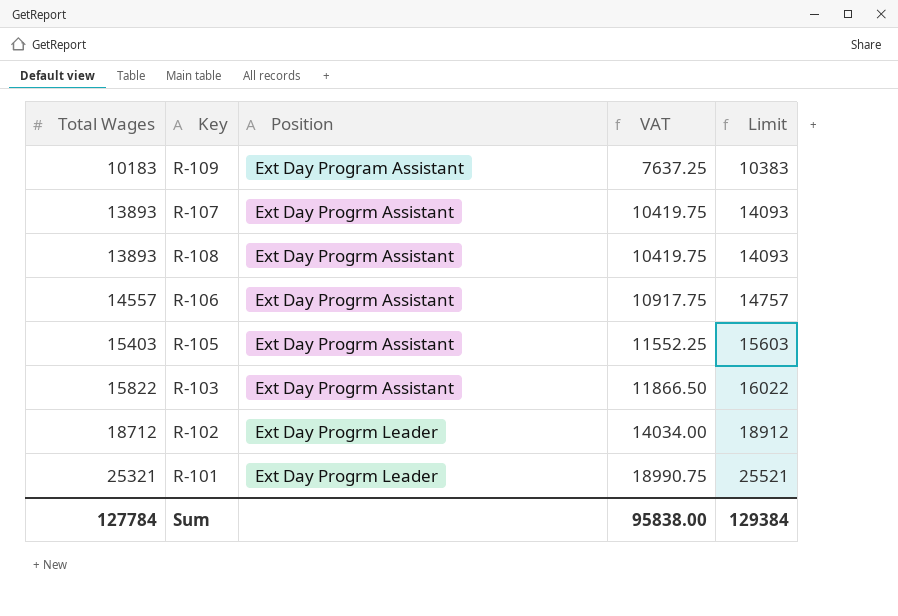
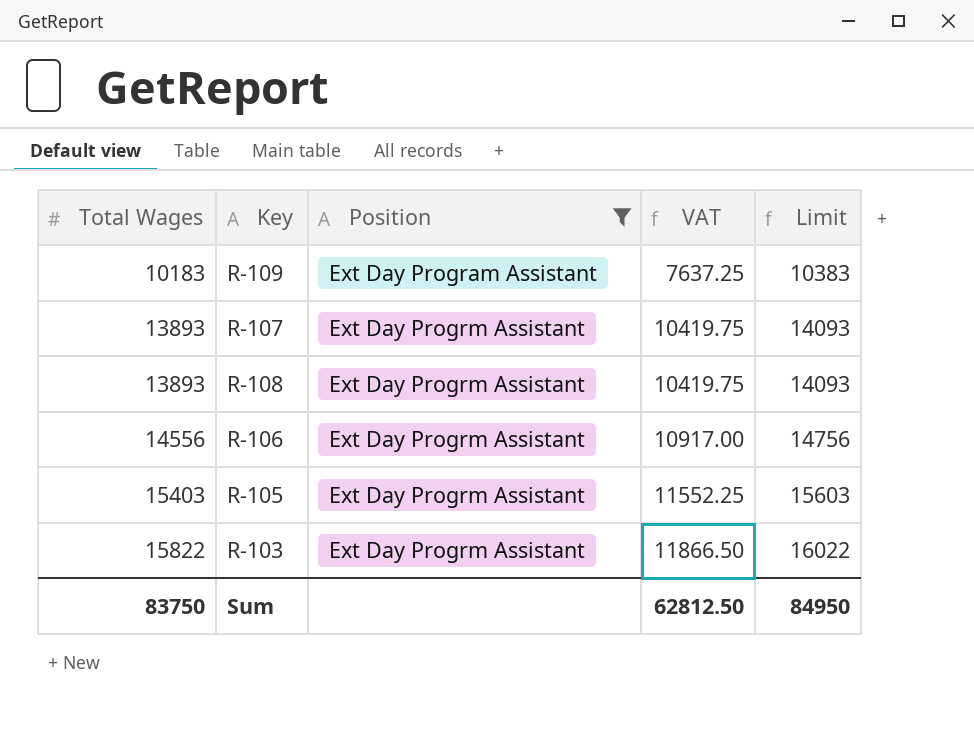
filter: none -> Position != Ext Day Progrm Leader
R-106 | Total Wages: 14557 -> 14556
R-106 | VAT: 10917.75 -> 10917.00
R-106 | Limit: 14757 -> 14756
Sum | Total Wages: 127784 -> 83750
Sum | VAT: 95838.00 -> 62812.50
Sum | Limit: 129384 -> 84950

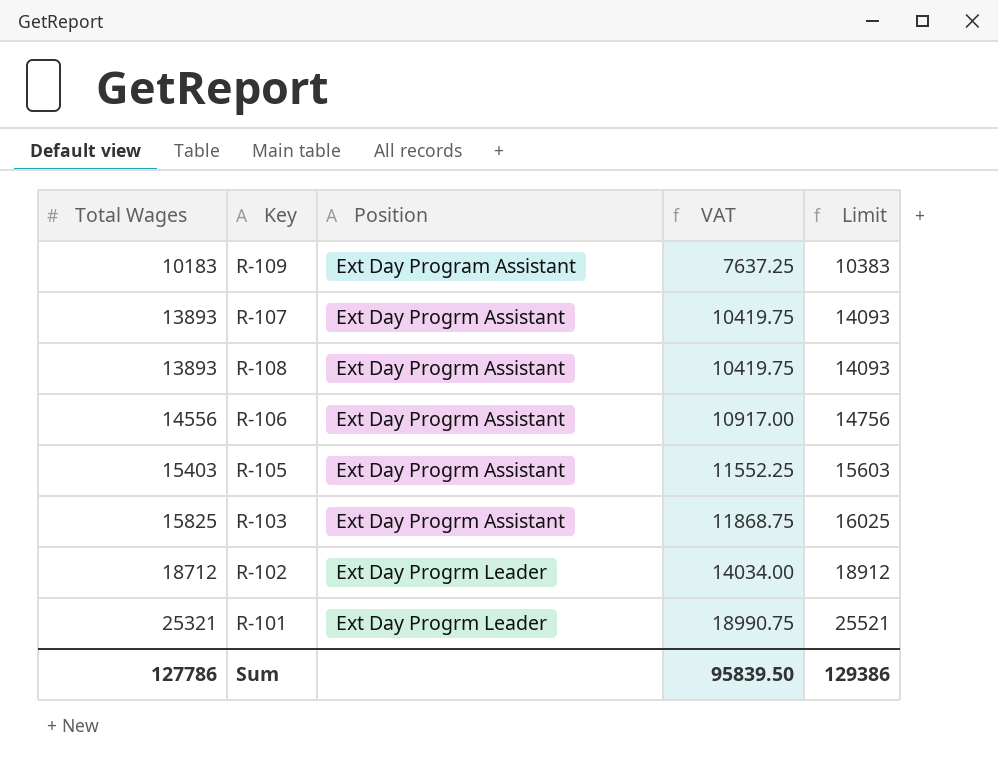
filter: Position != Ext Day Progrm Leader -> none
R-103 | Total Wages: 15822 -> 15825
R-103 | VAT: 11866.50 -> 11868.75
R-103 | Limit: 16022 -> 16025
Sum | Total Wages: 83750 -> 127786
Sum | VAT: 62812.50 -> 95839.50
Sum | Limit: 84950 -> 129386

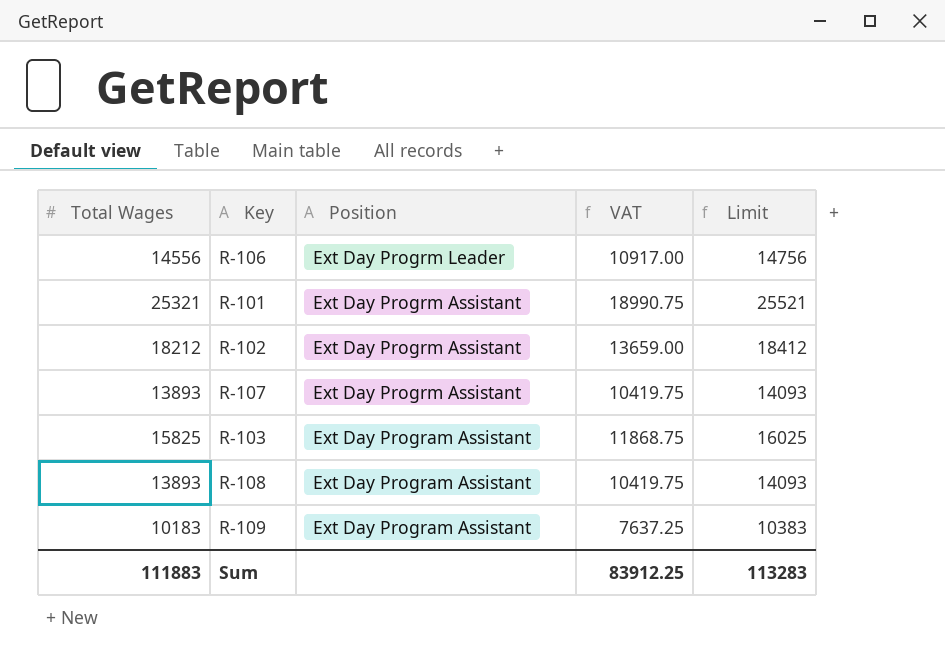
row order: Total Wages ascending -> Position descending
row R-105: 15403 | Ext Day Progrm Assistant | 11552.25 | 15603 -> none
R-106 | Position: Ext Day Progrm Assistant -> Ext Day Progrm Leader
R-101 | Position: Ext Day Progrm Leader -> Ext Day Progrm Assistant
R-102 | Total Wages: 18712 -> 18212
R-102 | Position: Ext Day Progrm Leader -> Ext Day Progrm Assistant
R-102 | VAT: 14034.00 -> 13659.00
R-102 | Limit: 18912 -> 18412
R-103 | Position: Ext Day Progrm Assistant -> Ext Day Program Assistant
R-108 | Position: Ext Day Progrm Assistant -> Ext Day Program Assistant
Sum | Total Wages: 127786 -> 111883
Sum | VAT: 95839.50 -> 83912.25
Sum | Limit: 129386 -> 113283

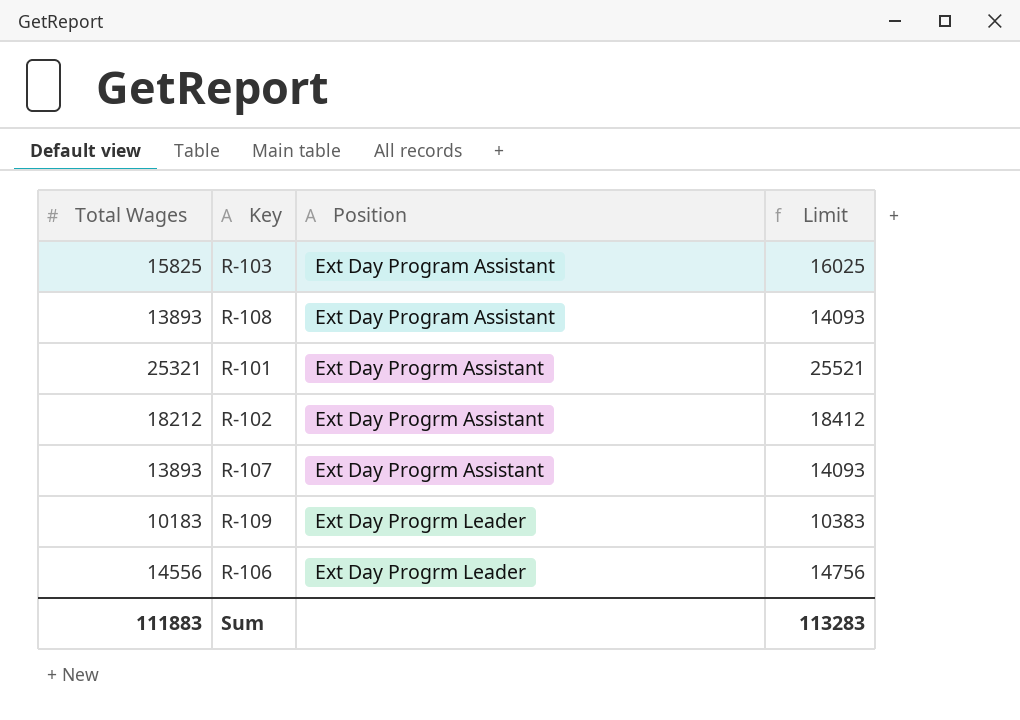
row order: Position descending -> Position ascending
column VAT | formula: [Total Wages] * 0.75 -> none
R-109 | Position: Ext Day Program Assistant -> Ext Day Progrm Leader

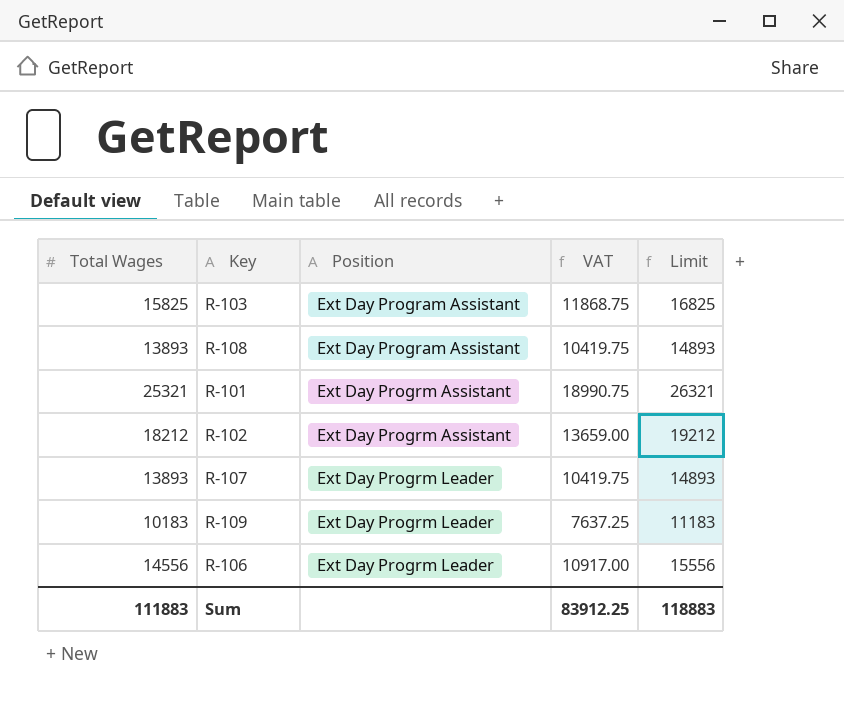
column VAT | formula: none -> [Total Wages] * 0.75
column Limit | formula: [Total Wages] + 200 -> [Total Wages] + 1000
R-107 | Position: Ext Day Progrm Assistant -> Ext Day Progrm Leader
Sum | Limit: 113283 -> 118883

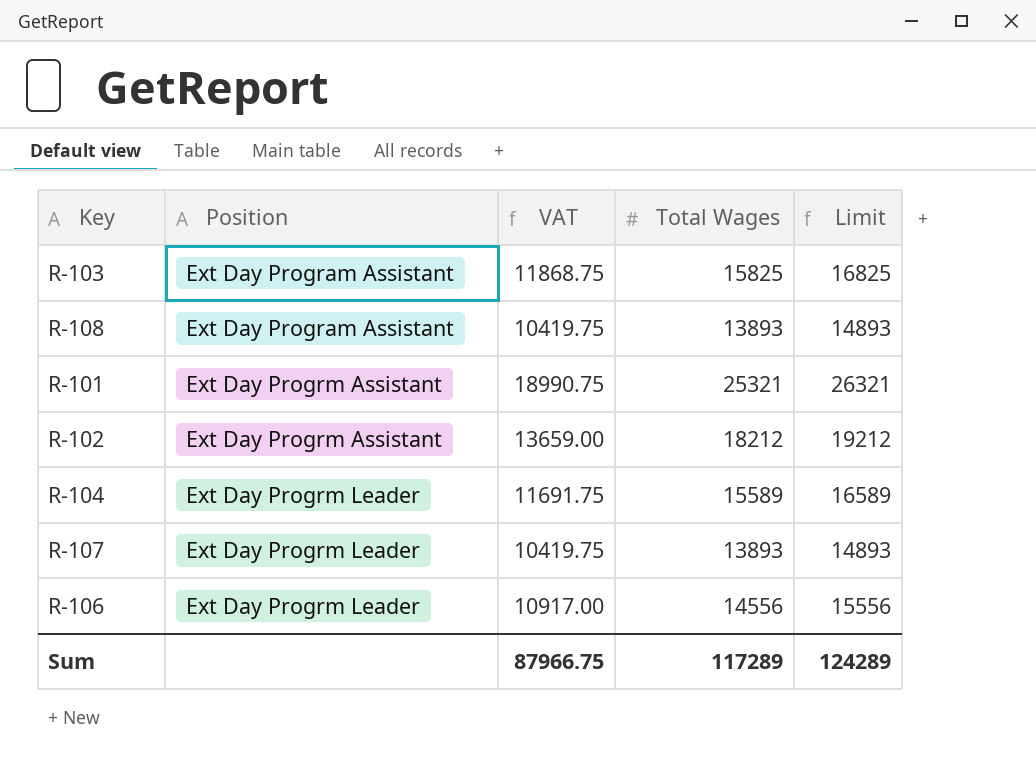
column Total Wages | position: 1 -> 4
row R-109: 10183 | Ext Day Progrm Leader | 7637.25 | 11183 -> none
row R-104: none -> Ext Day Progrm Leader | 11691.75 | 15589 | 16589
Sum | VAT: 83912.25 -> 87966.75
Sum | Total Wages: 111883 -> 117289
Sum | Limit: 118883 -> 124289

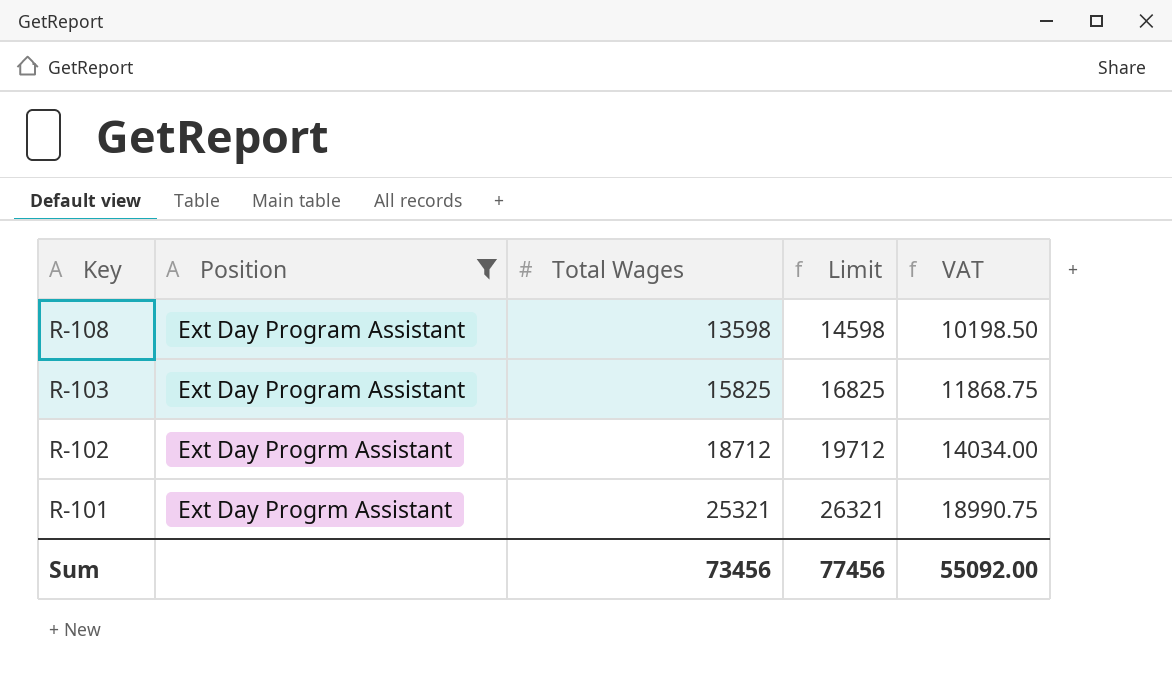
filter: none -> Position != Ext Day Progrm Leader
row order: Position ascending -> Key descending
column VAT | position: 3 -> 5
R-108 | Total Wages: 13893 -> 13598
R-108 | Limit: 14893 -> 14598
R-108 | VAT: 10419.75 -> 10198.50
R-102 | Total Wages: 18212 -> 18712
R-102 | Limit: 19212 -> 19712
R-102 | VAT: 13659.00 -> 14034.00
Sum | Total Wages: 117289 -> 73456
Sum | Limit: 124289 -> 77456
Sum | VAT: 87966.75 -> 55092.00

